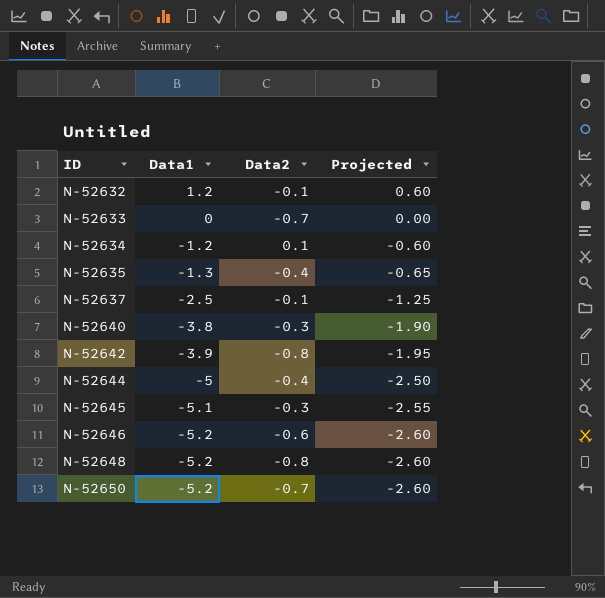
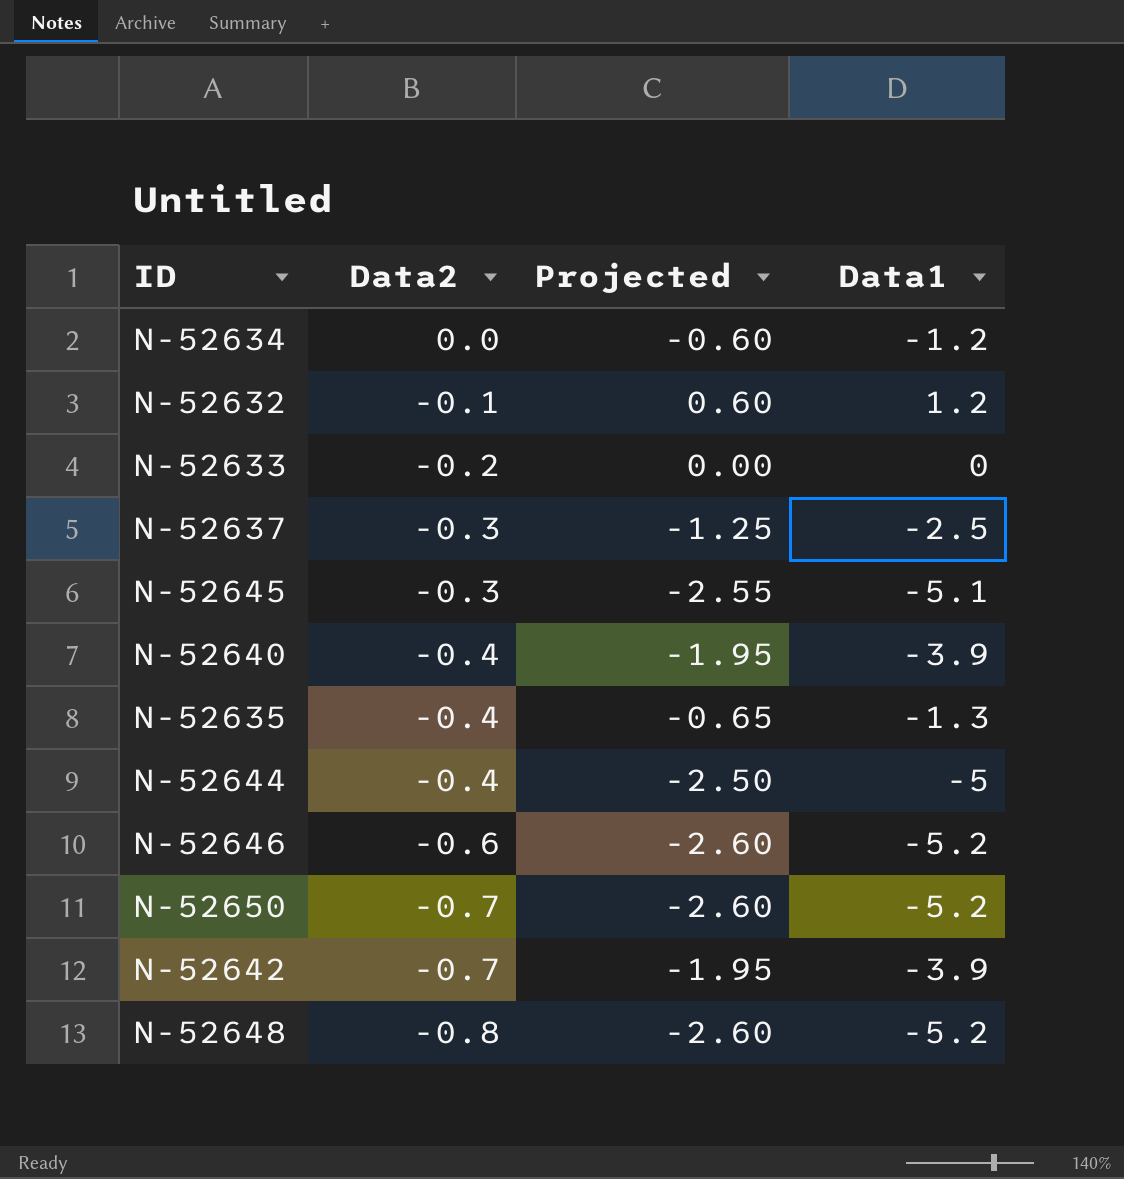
row order: ID ascending -> Data2 descending
column Data1 | position: 2 -> 4
N-52634 | Data2: 0.1 -> 0.0
N-52633 | Data2: -0.7 -> -0.2
N-52637 | Data2: -0.1 -> -0.3
N-52640 | Data2: -0.3 -> -0.4
N-52640 | Projected: -1.90 -> -1.95
N-52640 | Data1: -3.8 -> -3.9
N-52642 | Data2: -0.8 -> -0.7

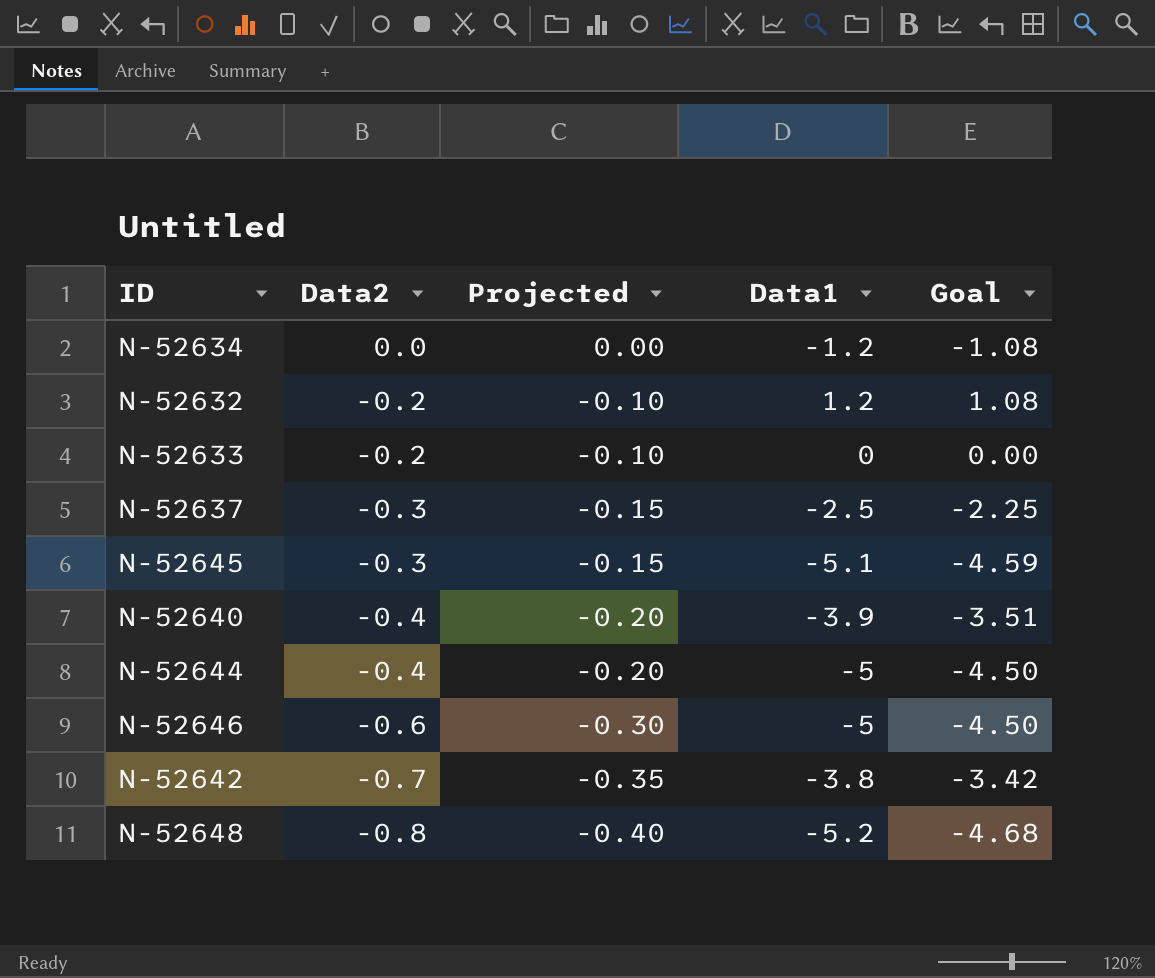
column Projected | formula: [Data1] * 0.5 -> [Data2] * 0.5
column Goal | formula: none -> [Data1] * 0.9
row N-52635: -0.4 | -0.65 | -1.3 -> none
row N-52650: -0.7 | -2.60 | -5.2 -> none
N-52632 | Data2: -0.1 -> -0.2
N-52646 | Data1: -5.2 -> -5
N-52642 | Data1: -3.9 -> -3.8

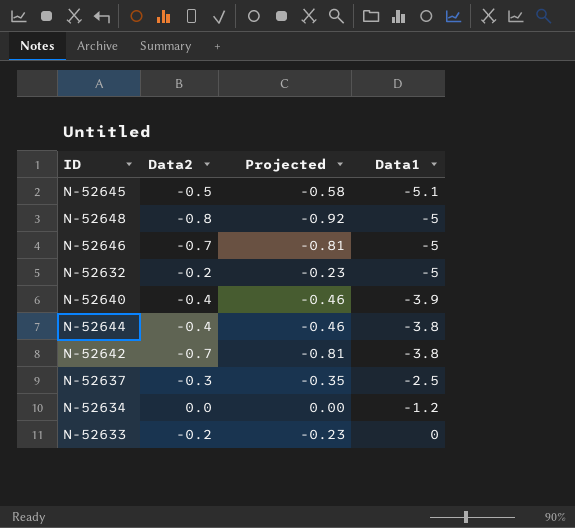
row order: Data2 descending -> Data1 ascending
column Goal | formula: [Data1] * 0.9 -> none
column Projected | formula: [Data2] * 0.5 -> [Data2] * 1.15
N-52645 | Data2: -0.3 -> -0.5
N-52648 | Data1: -5.2 -> -5
N-52646 | Data2: -0.6 -> -0.7
N-52632 | Data1: 1.2 -> -5
N-52644 | Data1: -5 -> -3.8

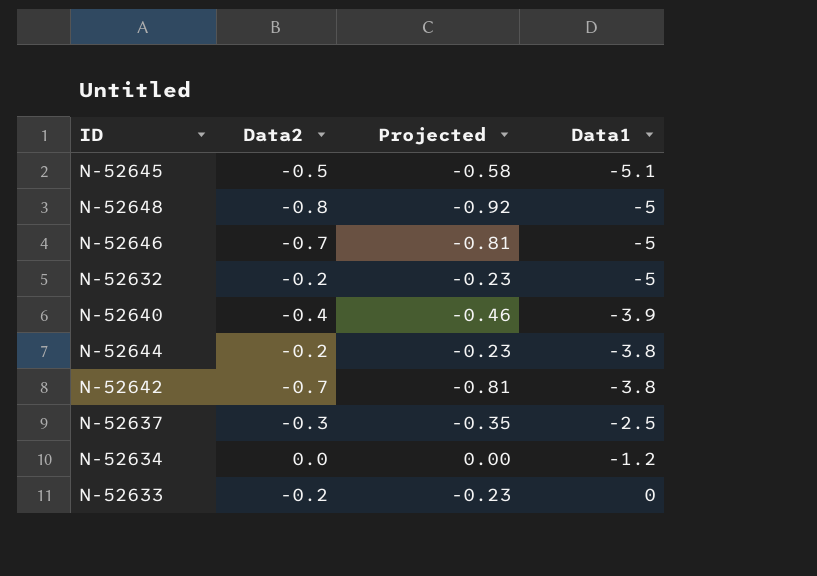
N-52644 | Data2: -0.4 -> -0.2
N-52644 | Projected: -0.46 -> -0.23

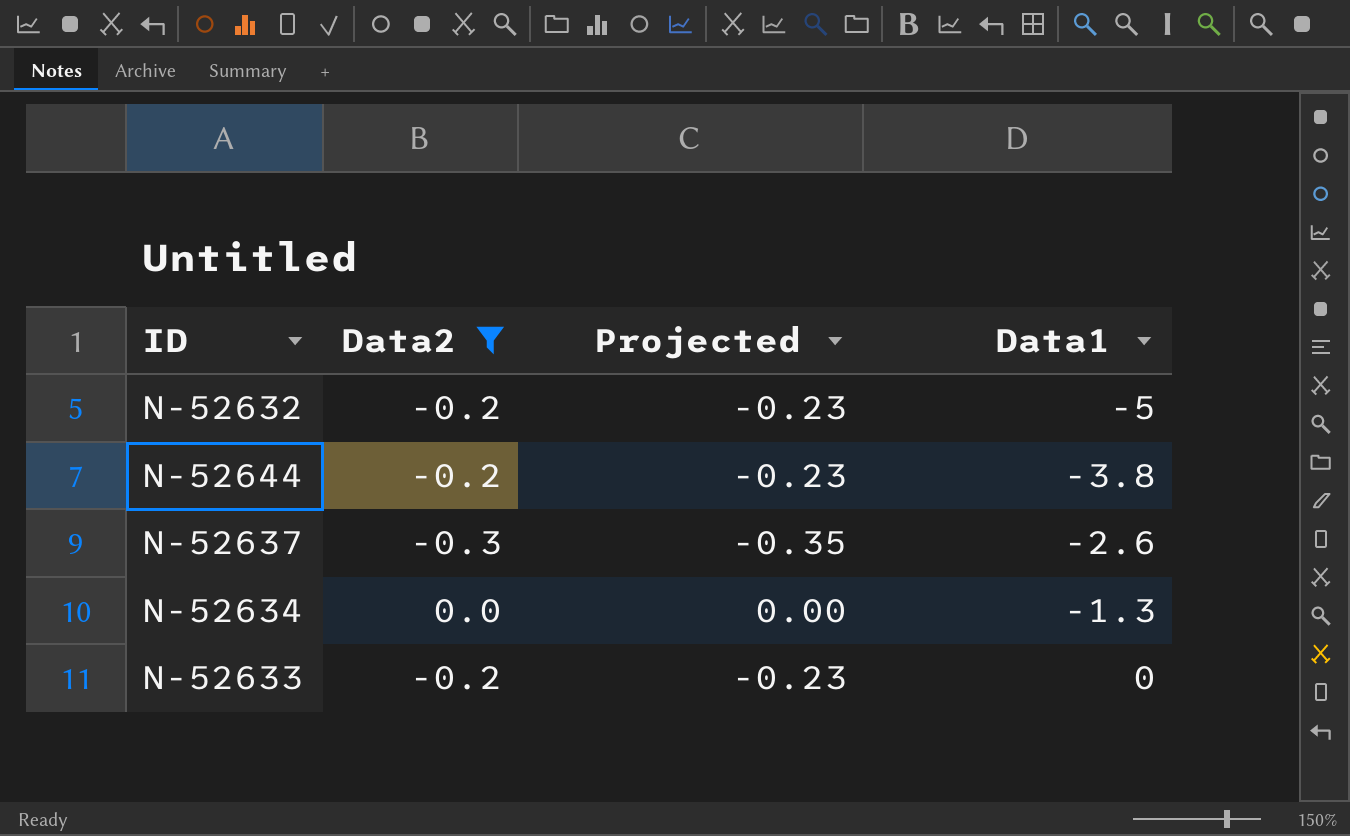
filter: none -> Data2 >= -0.3
N-52637 | Data1: -2.5 -> -2.6
N-52634 | Data1: -1.2 -> -1.3

